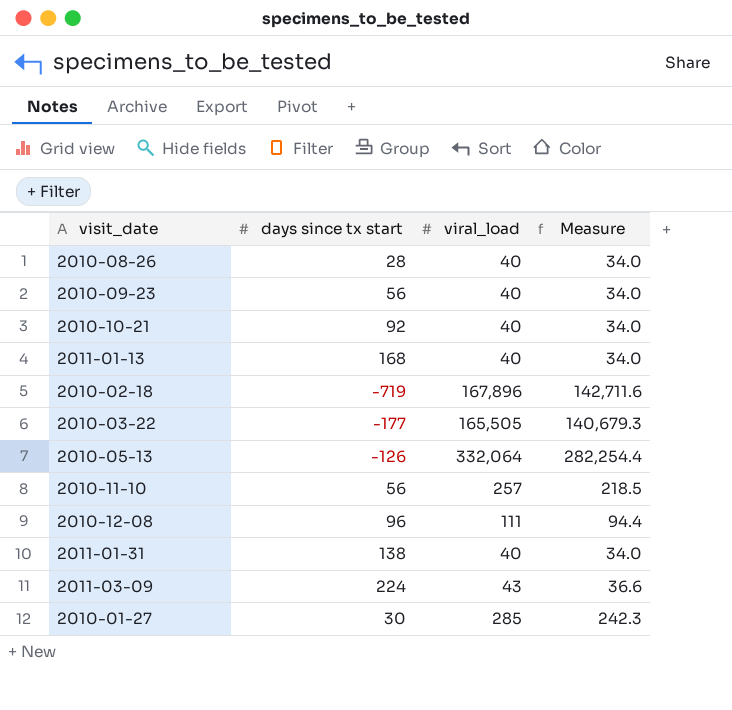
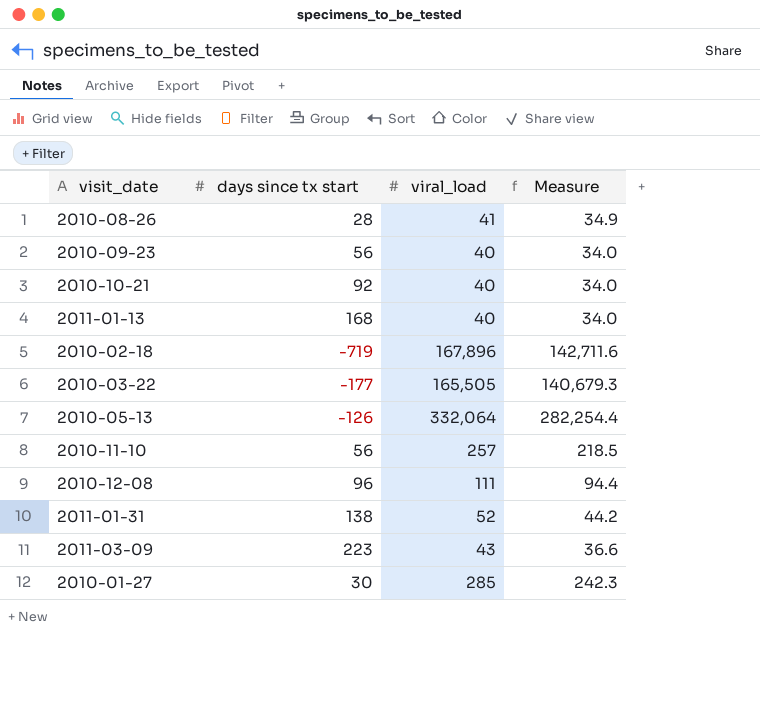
2010-08-26 | viral_load: 40 -> 41
2010-08-26 | Measure: 34.0 -> 34.9
2011-01-31 | viral_load: 40 -> 52
2011-01-31 | Measure: 34.0 -> 44.2
2011-03-09 | days since tx start: 224 -> 223

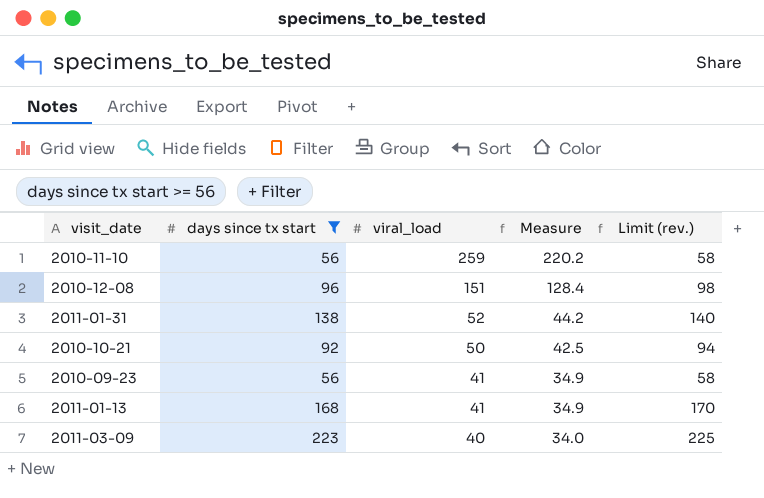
filter: none -> days since tx start >= 56
row order: none -> viral_load descending
column Limit (rev.) | formula: none -> [days since tx start] + 2
2010-11-10 | viral_load: 257 -> 259
2010-11-10 | Measure: 218.5 -> 220.2
2010-12-08 | viral_load: 111 -> 151
2010-12-08 | Measure: 94.4 -> 128.4
2010-10-21 | viral_load: 40 -> 50
2010-10-21 | Measure: 34.0 -> 42.5
2010-09-23 | viral_load: 40 -> 41
2010-09-23 | Measure: 34.0 -> 34.9
2011-01-13 | viral_load: 40 -> 41
2011-01-13 | Measure: 34.0 -> 34.9
2011-03-09 | viral_load: 43 -> 40
2011-03-09 | Measure: 36.6 -> 34.0

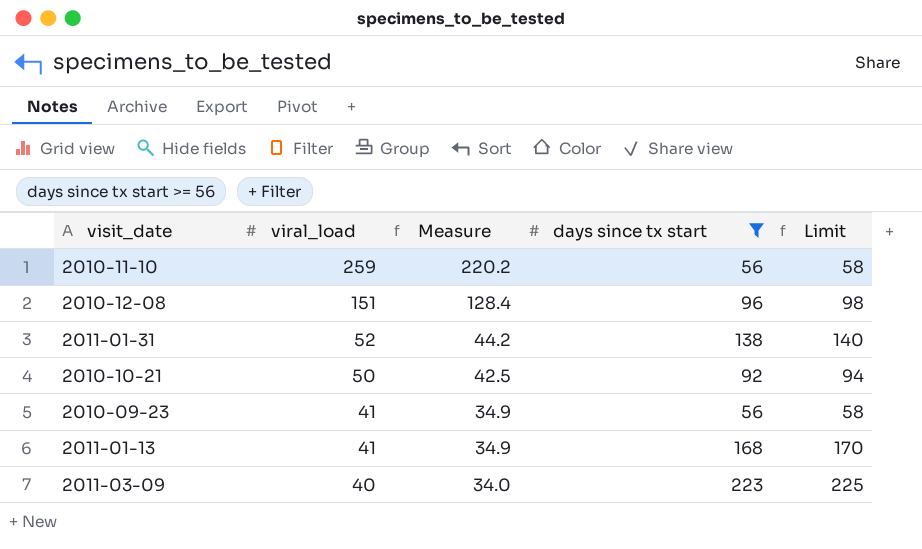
column days since tx start | position: 2 -> 4
column name: Limit (rev.) -> Limit

